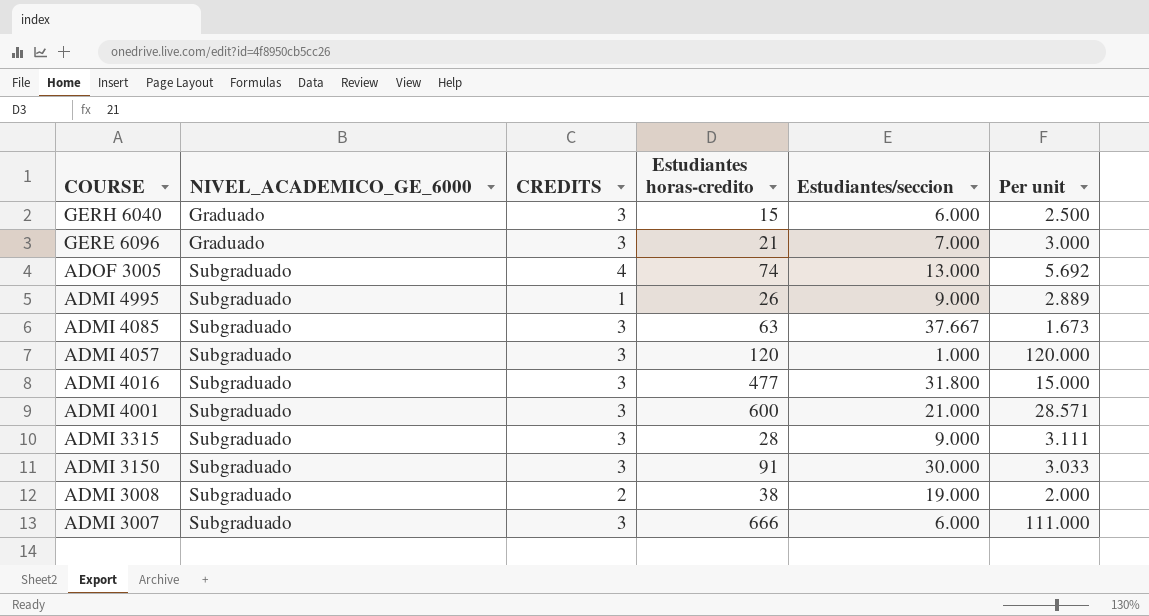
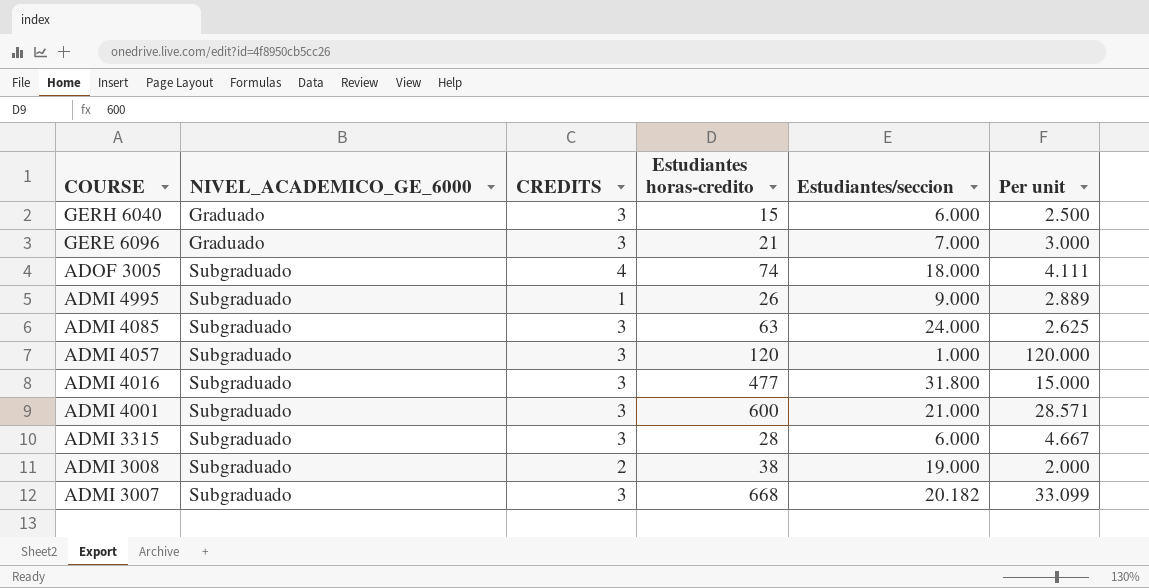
row ADMI 3150: Subgraduado | 3 | 91 | 30.000 | 3.033 -> none
ADOF 3005 | Estudiantes/seccion: 13.000 -> 18.000
ADOF 3005 | Per unit: 5.692 -> 4.111
ADMI 4085 | Estudiantes/seccion: 37.667 -> 24.000
ADMI 4085 | Per unit: 1.673 -> 2.625
ADMI 3315 | Estudiantes/seccion: 9.000 -> 6.000
ADMI 3315 | Per unit: 3.111 -> 4.667
ADMI 3007 | Estudiantes horas-credito: 666 -> 668
ADMI 3007 | Estudiantes/seccion: 6.000 -> 20.182
ADMI 3007 | Per unit: 111.000 -> 33.099

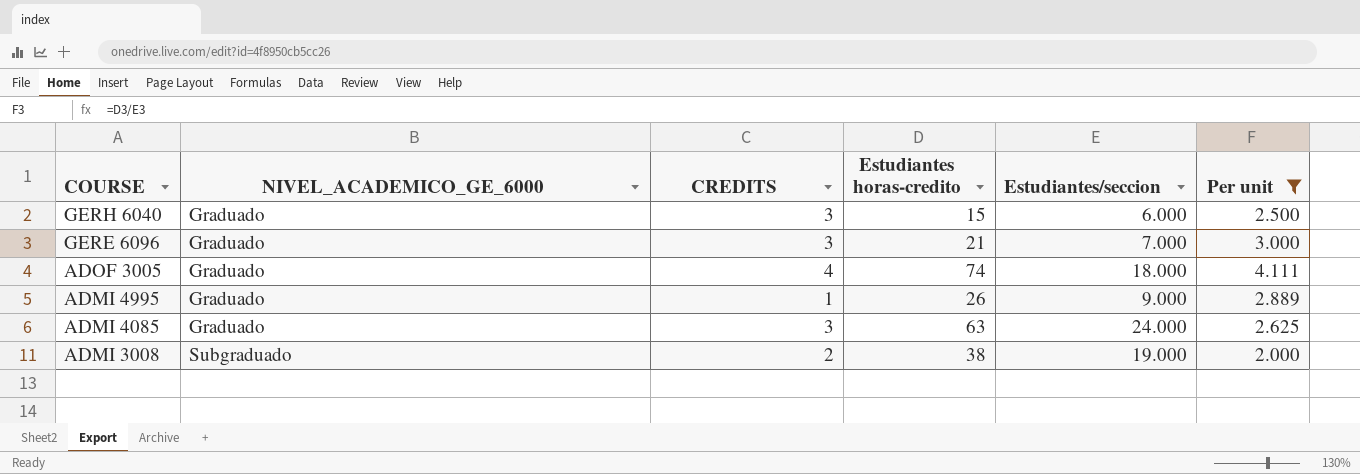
filter: none -> Per unit <= 4.111
ADOF 3005 | NIVEL_ACADEMICO_GE_6000: Subgraduado -> Graduado
ADMI 4995 | NIVEL_ACADEMICO_GE_6000: Subgraduado -> Graduado
ADMI 4085 | NIVEL_ACADEMICO_GE_6000: Subgraduado -> Graduado

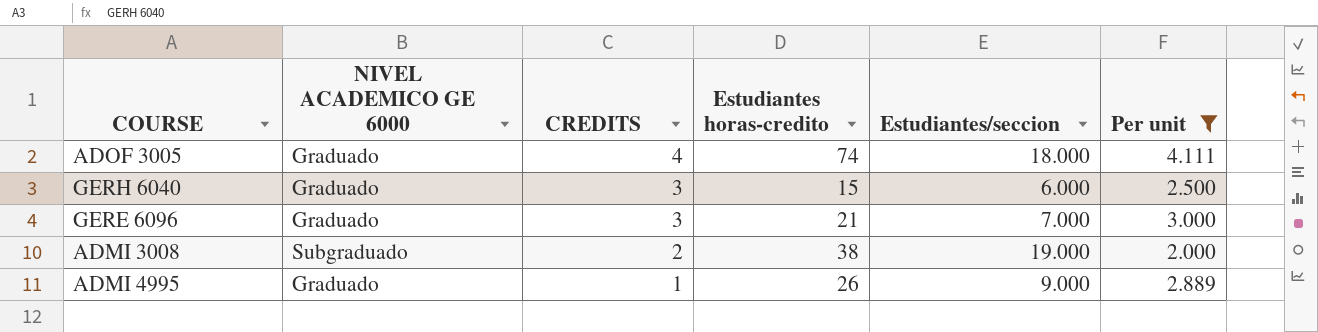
row order: COURSE descending -> CREDITS descending
column name: NIVEL_ACADEMICO_GE_6000 -> NIVEL ACADEMICO GE 6000
row ADMI 4085: Graduado | 3 | 63 | 24.000 | 2.625 -> none

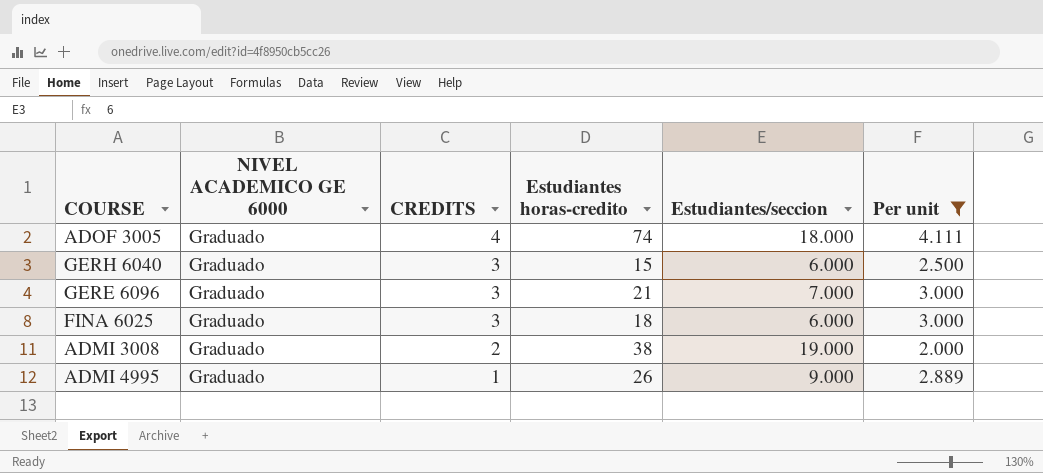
row FINA 6025: none -> Graduado | 3 | 18 | 6.000 | 3.000
ADMI 3008 | NIVEL ACADEMICO GE 6000: Subgraduado -> Graduado

